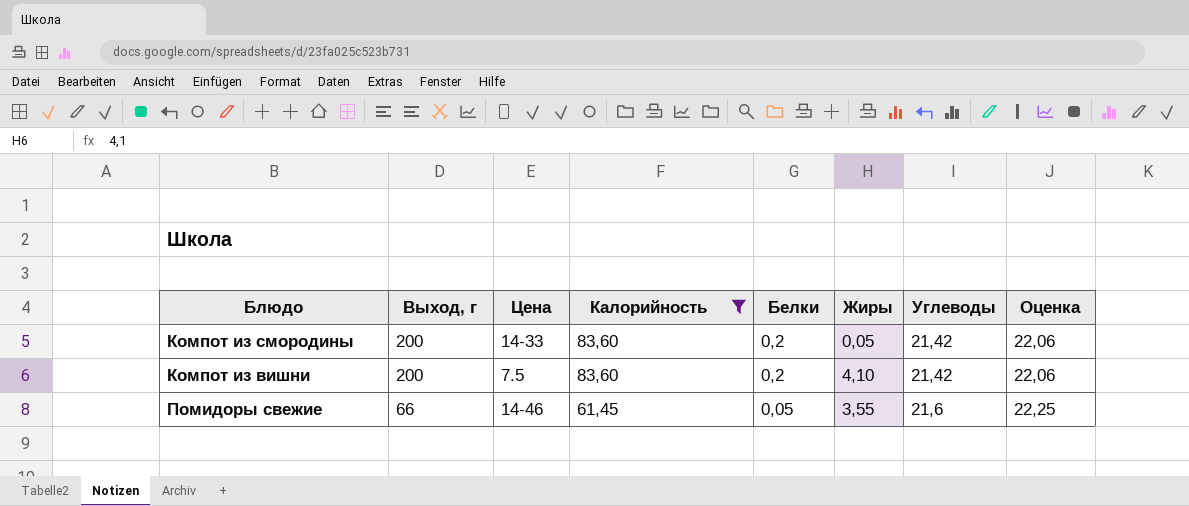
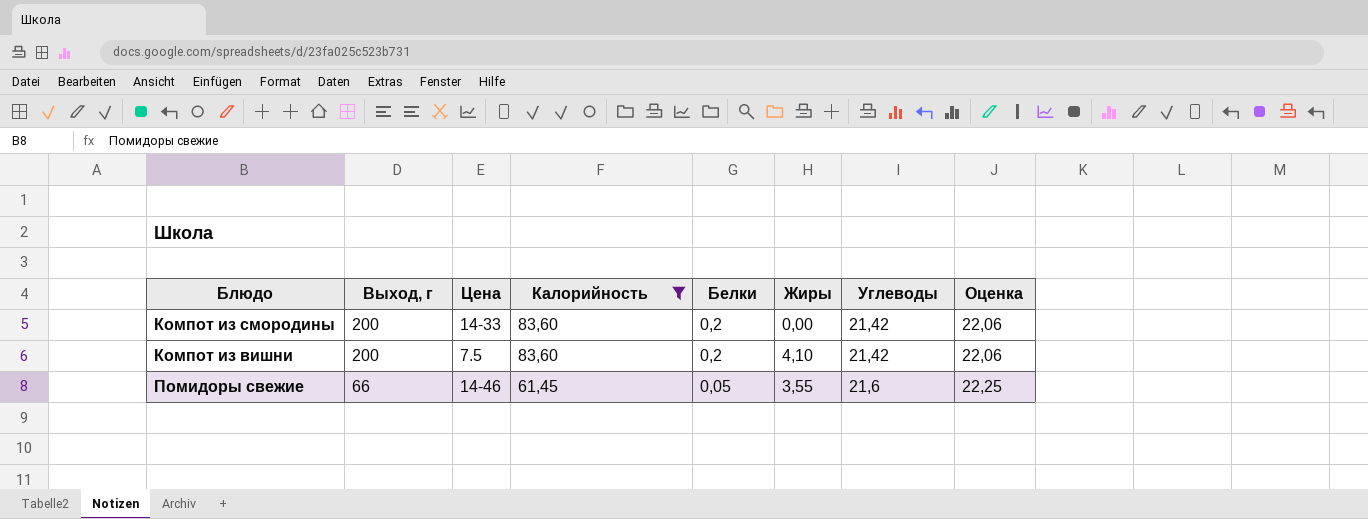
Компот из смородины | Жиры: 0,05 -> 0,00

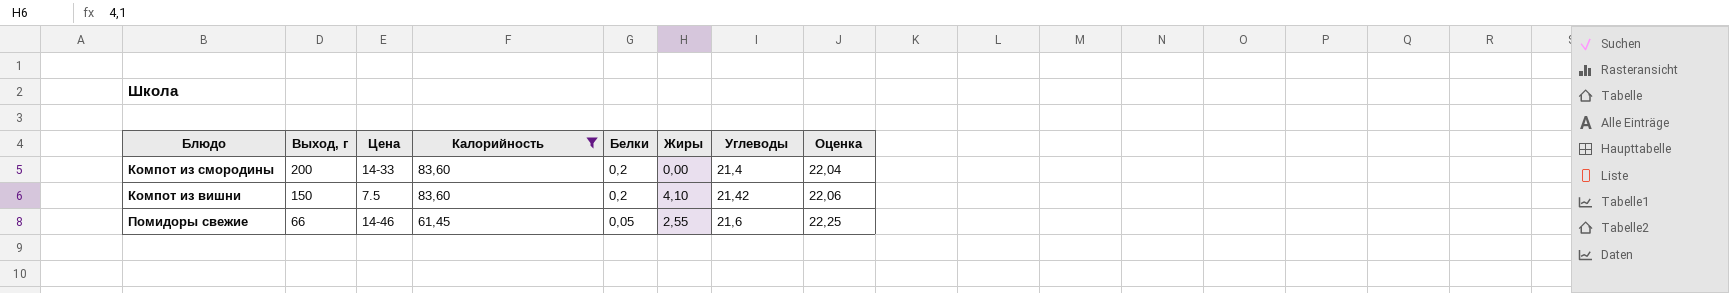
Компот из смородины | Углеводы: 21,42 -> 21,4
Компот из смородины | Оценка: 22,06 -> 22,04
Компот из вишни | Выход, г: 200 -> 150
Помидоры свежие | Жиры: 3,55 -> 2,55

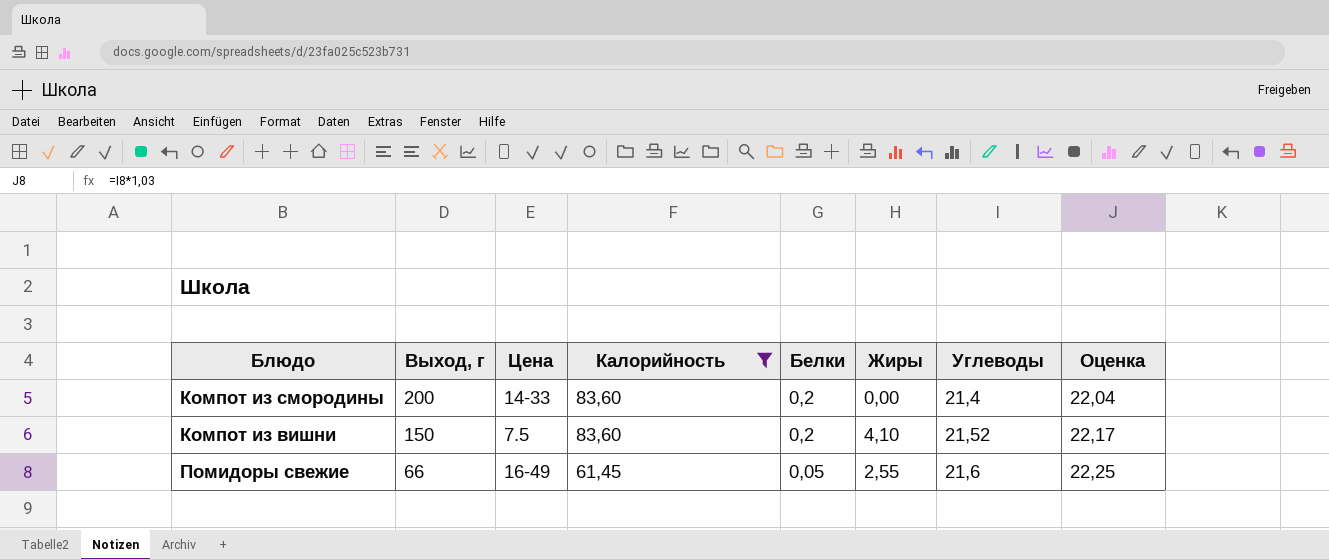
Компот из вишни | Углеводы: 21,42 -> 21,52
Компот из вишни | Оценка: 22,06 -> 22,17
Помидоры свежие | Цена: 14-46 -> 16-49

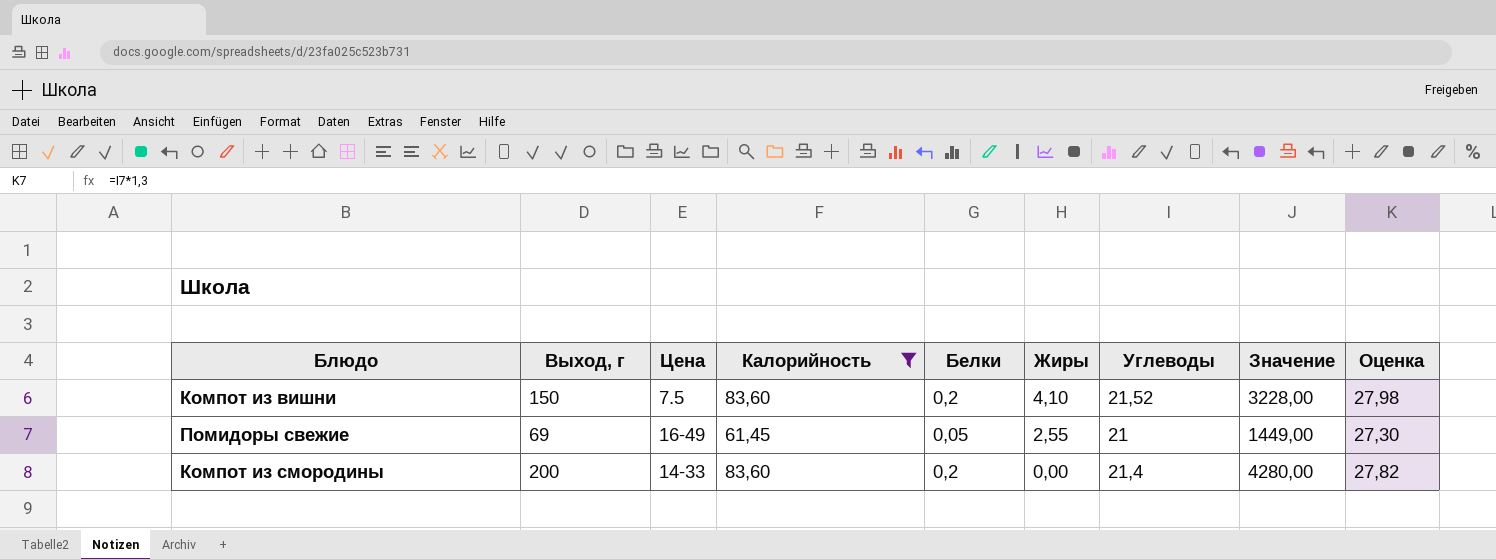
row order: Выход, г descending -> Жиры descending
column Значение | formula: none -> [Выход, г] * [Углеводы]
column Оценка | formula: [Углеводы] * 1,03 -> [Углеводы] * 1,3
Помидоры свежие | Выход, г: 66 -> 69
Помидоры свежие | Углеводы: 21,6 -> 21

